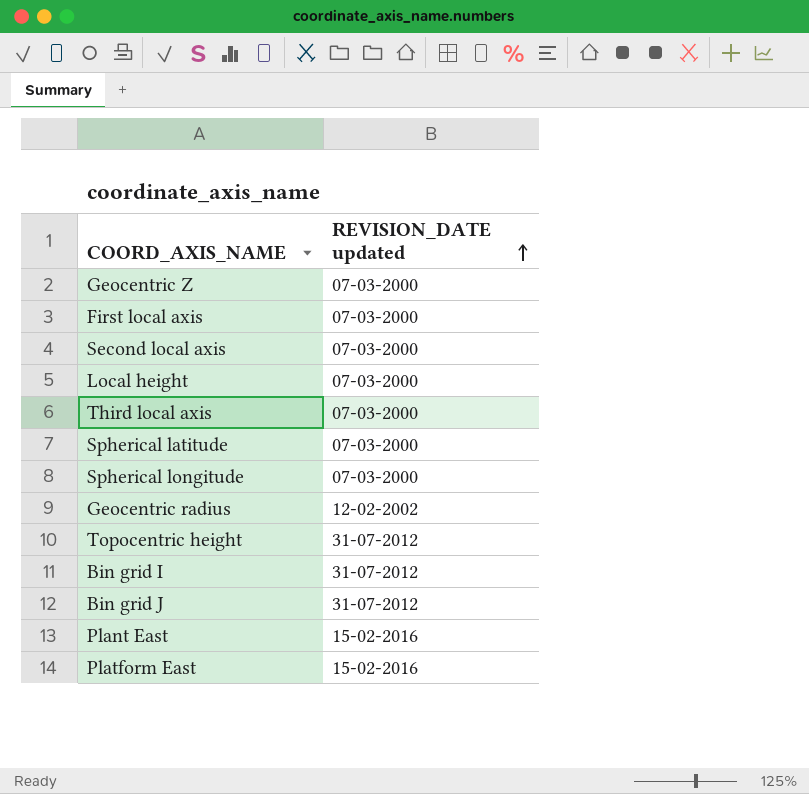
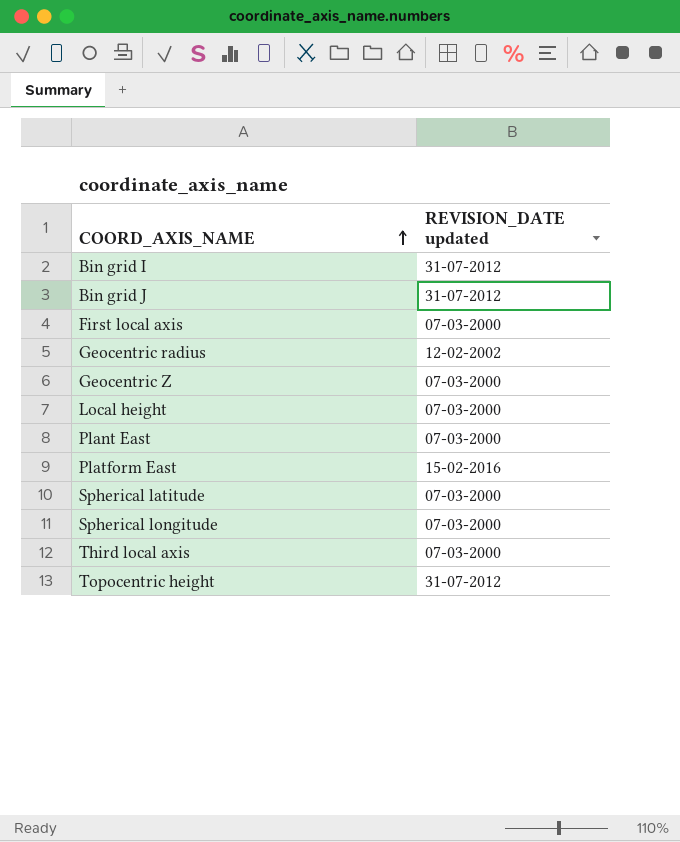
row order: REVISION_DATE updated ascending -> COORD_AXIS_NAME ascending
row Second local axis: 07-03-2000 -> none
Plant East | REVISION_DATE updated: 15-02-2016 -> 07-03-2000

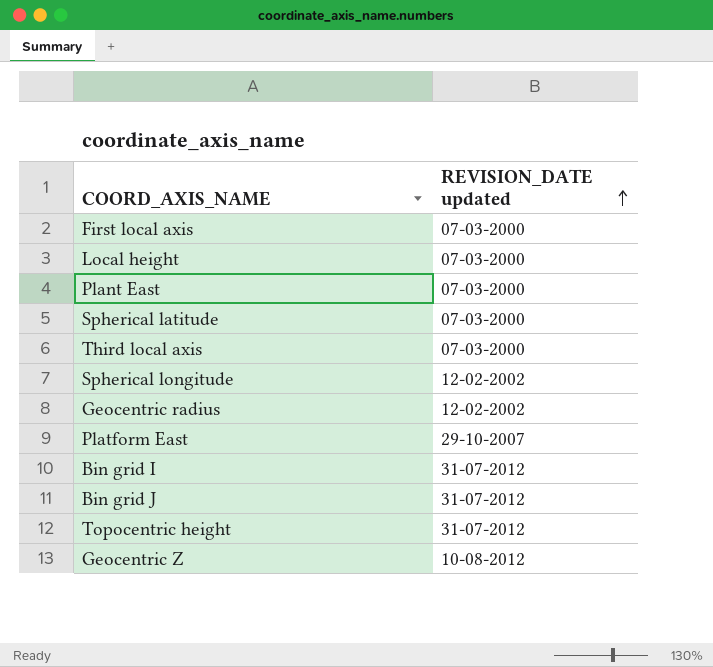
row order: COORD_AXIS_NAME ascending -> REVISION_DATE updated ascending
Spherical longitude | REVISION_DATE updated: 07-03-2000 -> 12-02-2002
Platform East | REVISION_DATE updated: 15-02-2016 -> 29-10-2007
Geocentric Z | REVISION_DATE updated: 07-03-2000 -> 10-08-2012

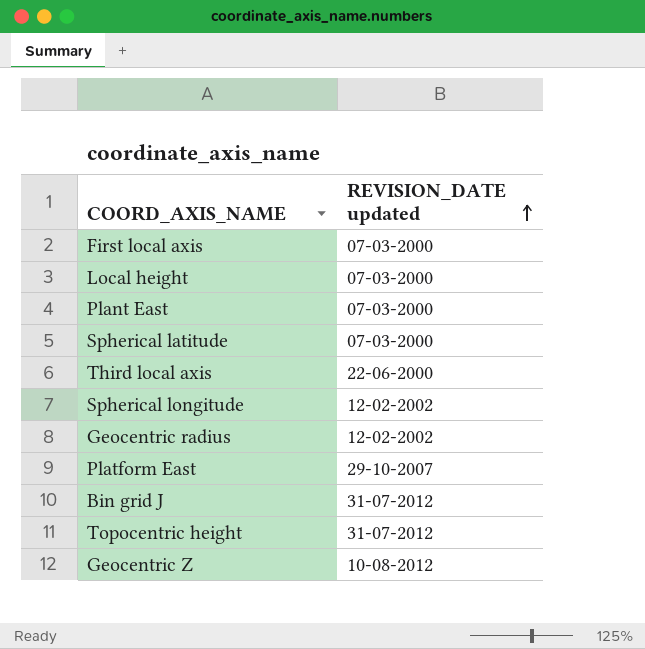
row Bin grid I: 31-07-2012 -> none
Third local axis | REVISION_DATE updated: 07-03-2000 -> 22-06-2000

